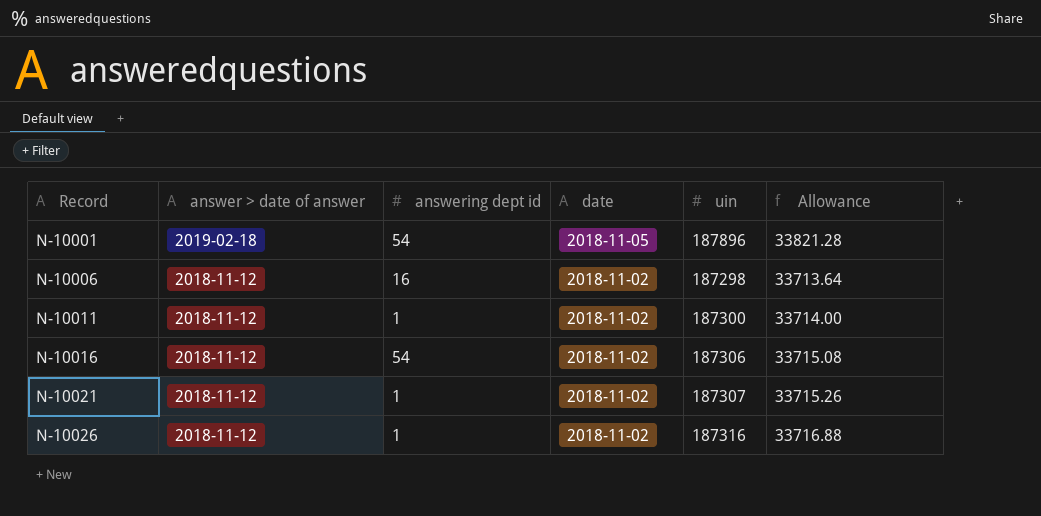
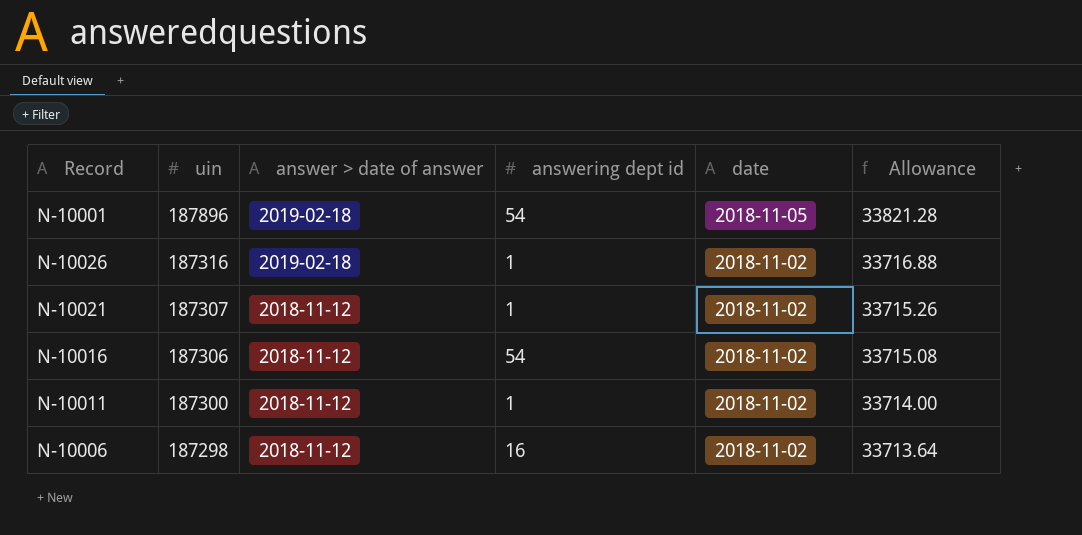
row order: Record ascending -> uin descending
column uin | position: 5 -> 2
N-10026 | answer > date of answer: 2018-11-12 -> 2019-02-18

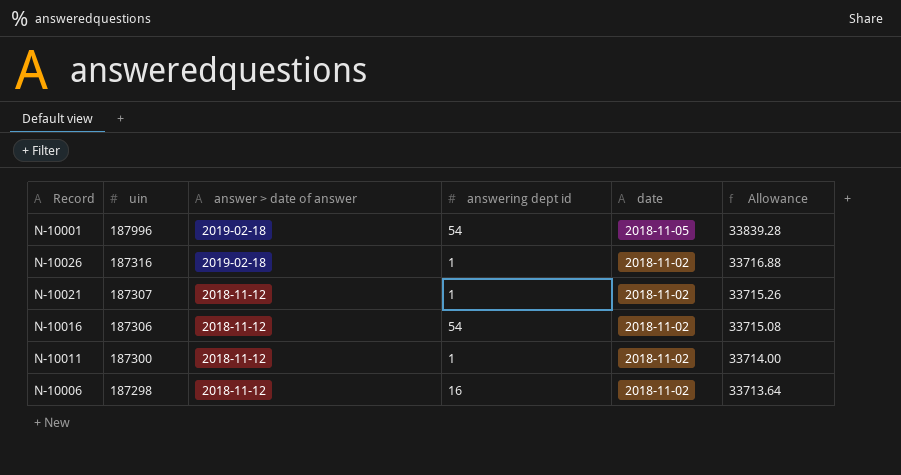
N-10001 | uin: 187896 -> 187996
N-10001 | Allowance: 33821.28 -> 33839.28

